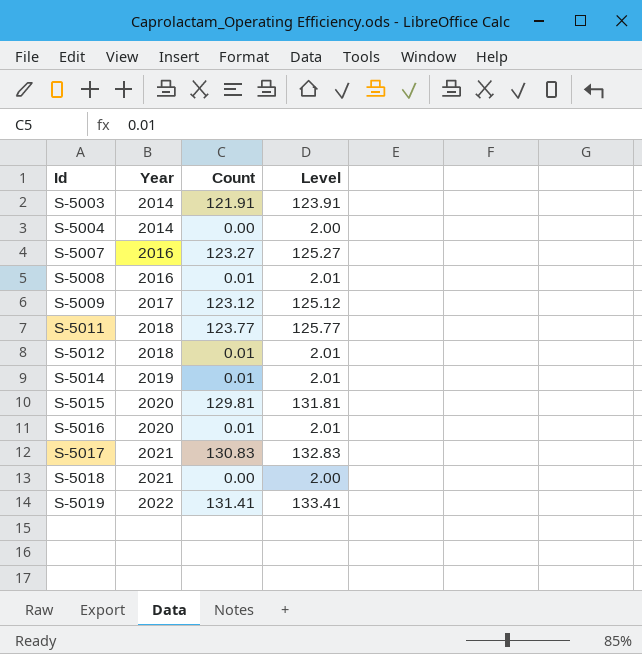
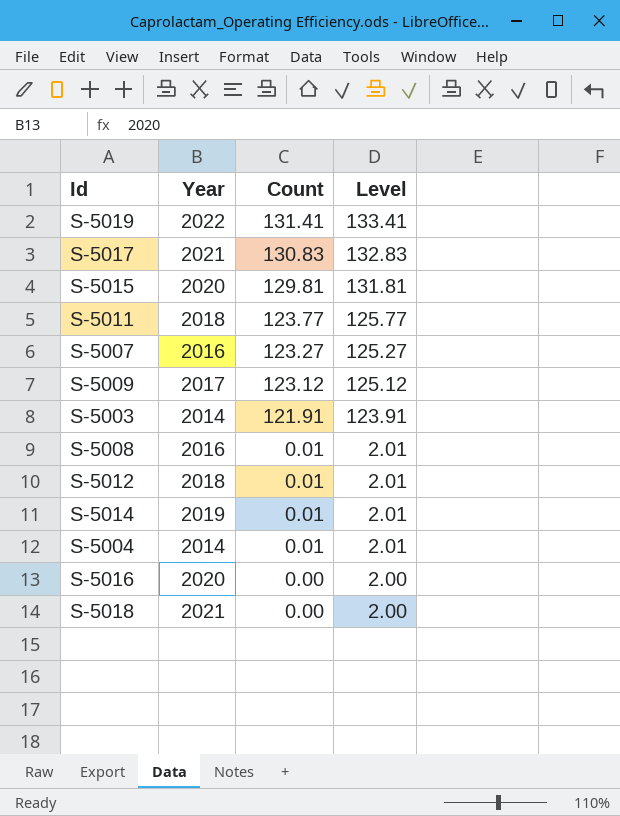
row order: Id ascending -> Count descending
S-5004 | Count: 0.00 -> 0.01
S-5004 | Level: 2.00 -> 2.01
S-5016 | Count: 0.01 -> 0.00
S-5016 | Level: 2.01 -> 2.00

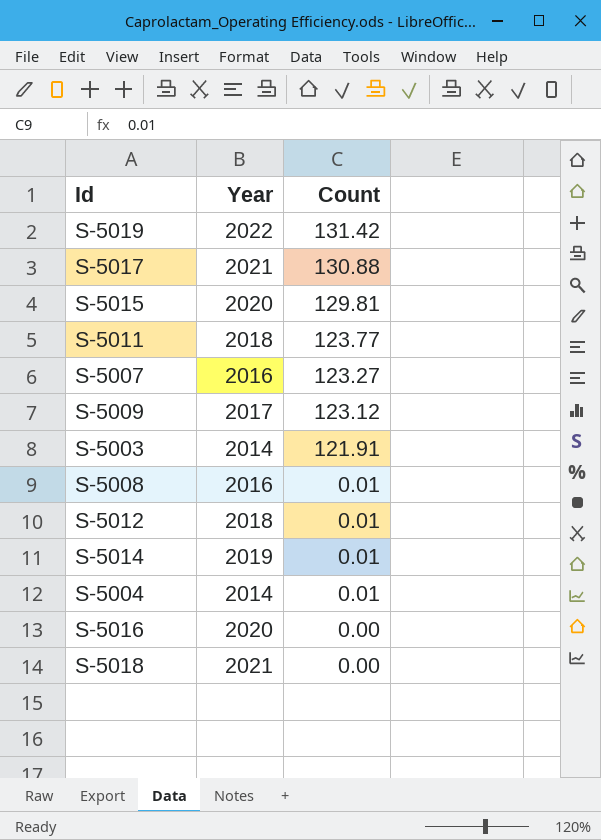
column Level | formula: [Count] + 2 -> none
S-5019 | Count: 131.41 -> 131.42
S-5017 | Count: 130.83 -> 130.88

